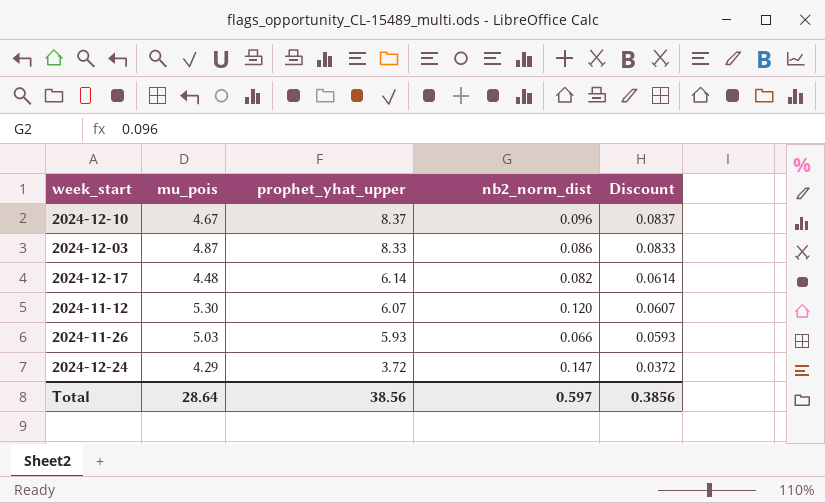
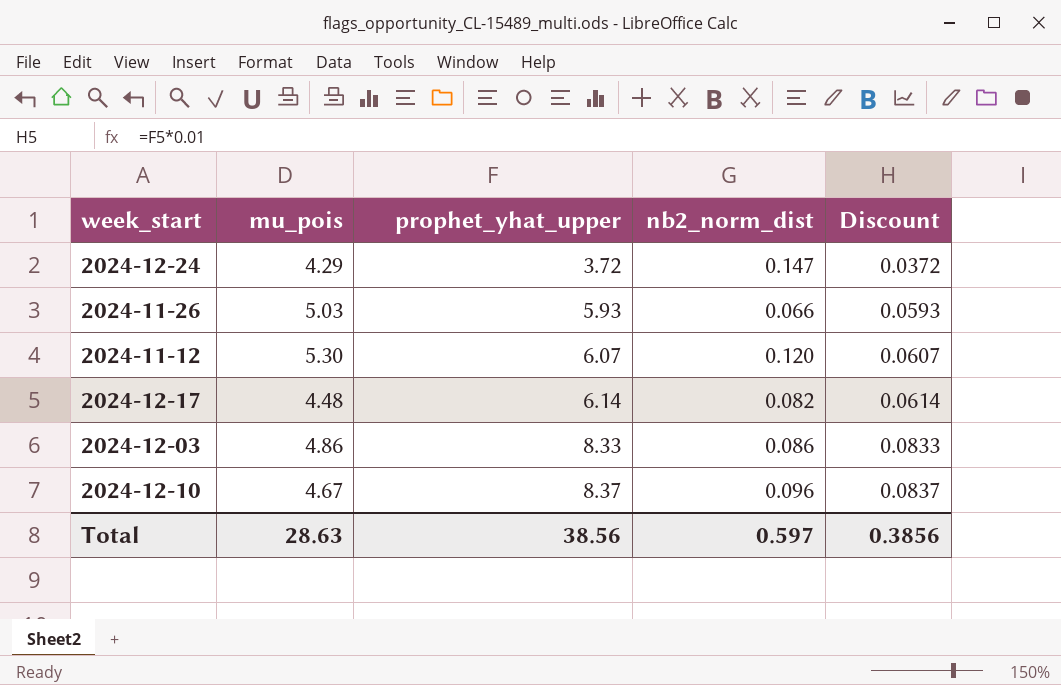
row order: prophet_yhat_upper descending -> prophet_yhat_upper ascending
2024-12-03 | mu_pois: 4.87 -> 4.86
Total | mu_pois: 28.64 -> 28.63

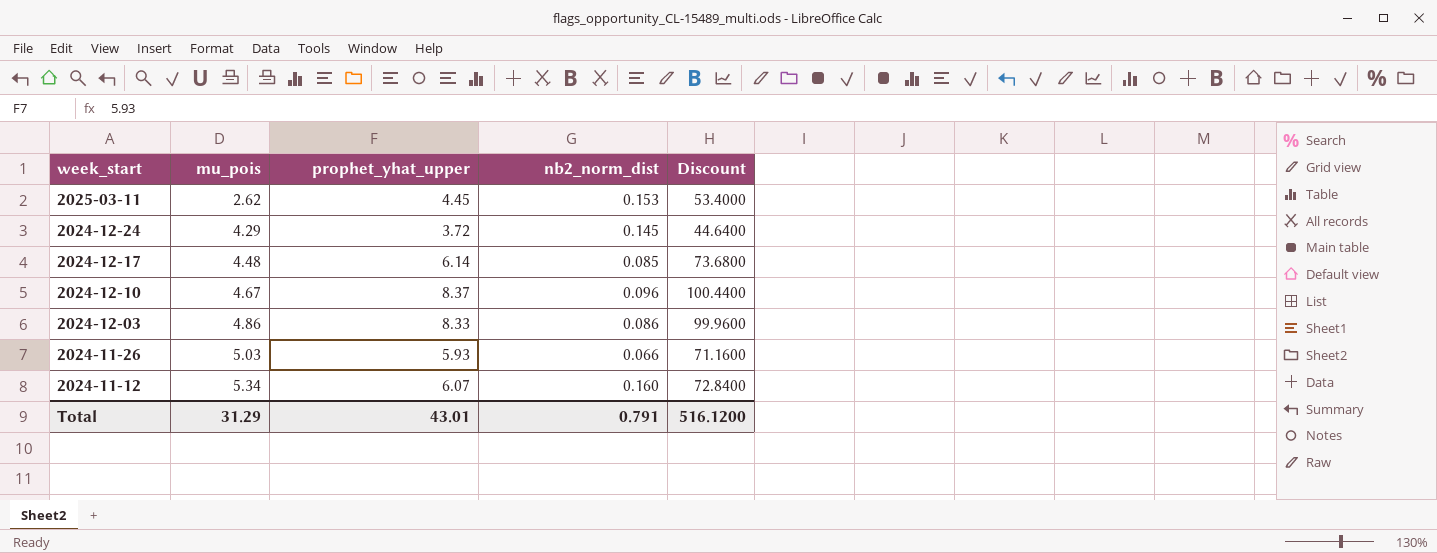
row order: prophet_yhat_upper ascending -> week_start descending
column Discount | formula: [prophet_yhat_upper] * 0.01 -> [prophet_yhat_upper] * 12
row 2025-03-11: none -> 2.62 | 4.45 | 0.153 | 53.4000
2024-12-24 | nb2_norm_dist: 0.147 -> 0.145
2024-12-17 | nb2_norm_dist: 0.082 -> 0.085
2024-11-12 | mu_pois: 5.30 -> 5.34
2024-11-12 | nb2_norm_dist: 0.120 -> 0.160
Total | mu_pois: 28.63 -> 31.29
Total | prophet_yhat_upper: 38.56 -> 43.01
Total | nb2_norm_dist: 0.597 -> 0.791
Total | Discount: 0.3856 -> 516.1200

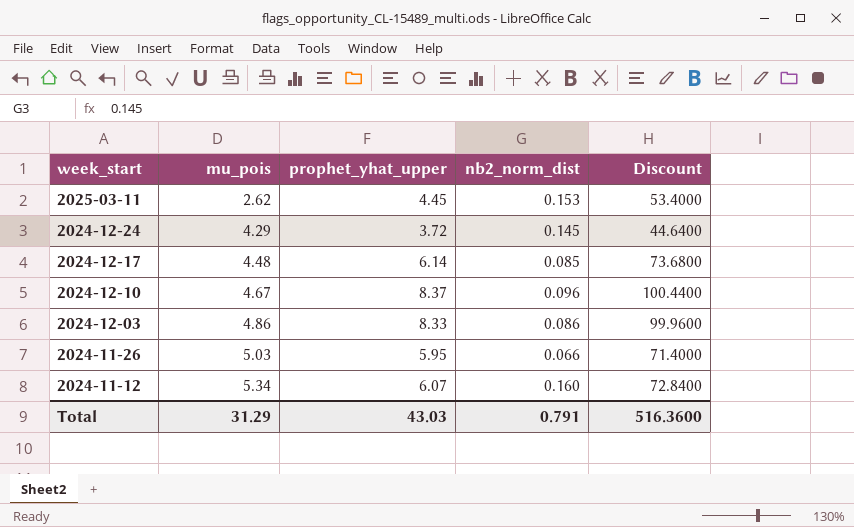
2024-11-26 | prophet_yhat_upper: 5.93 -> 5.95
2024-11-26 | Discount: 71.1600 -> 71.4000
Total | prophet_yhat_upper: 43.01 -> 43.03
Total | Discount: 516.1200 -> 516.3600

